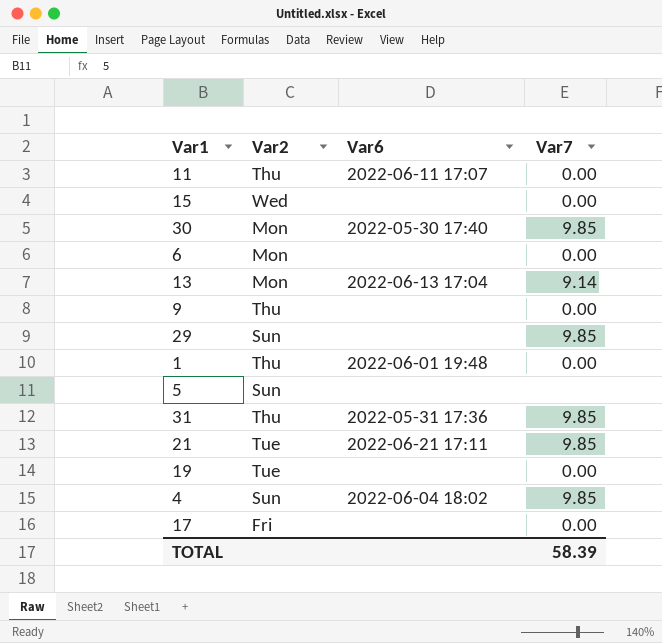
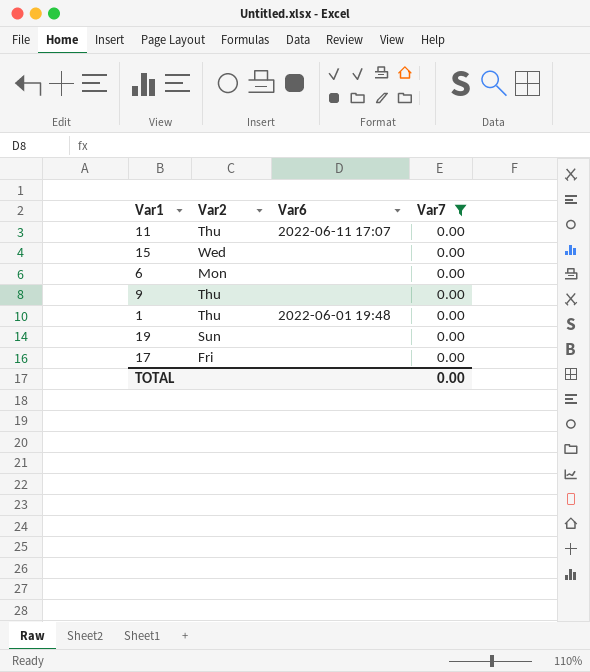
filter: none -> Var7 = 0.00
19 | Var2: Tue -> Sun
TOTAL | Var7: 58.39 -> 0.00

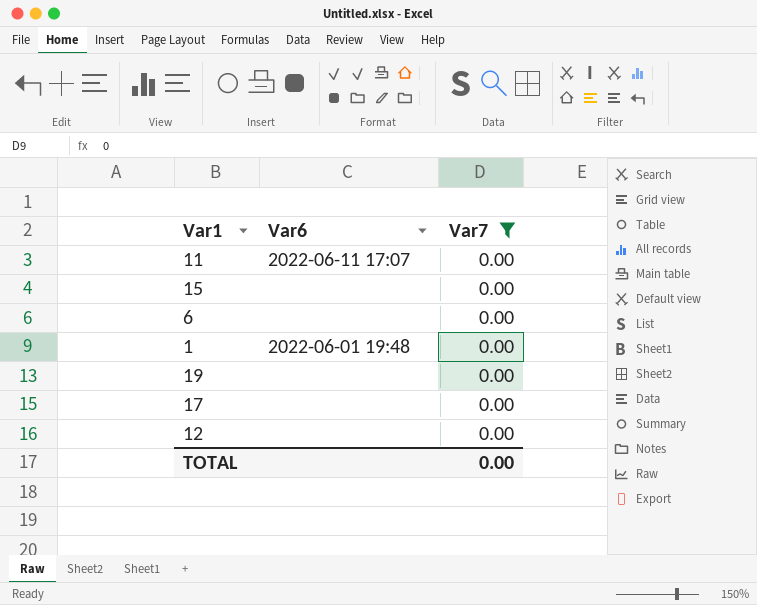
column Var2 | position: 2 -> none
row 9: Thu | none | 0.00 -> none
row 12: none -> none | 0.00

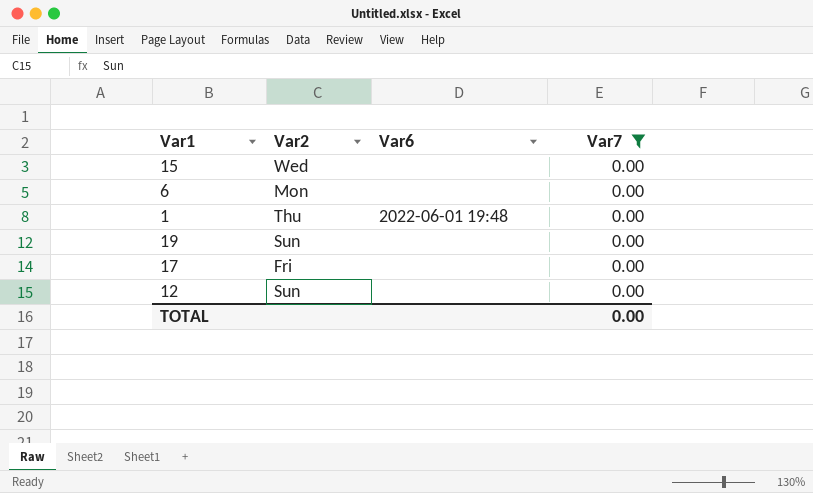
column Var2 | position: none -> 2
row 11: 2022-06-11 17:07 | 0.00 -> none

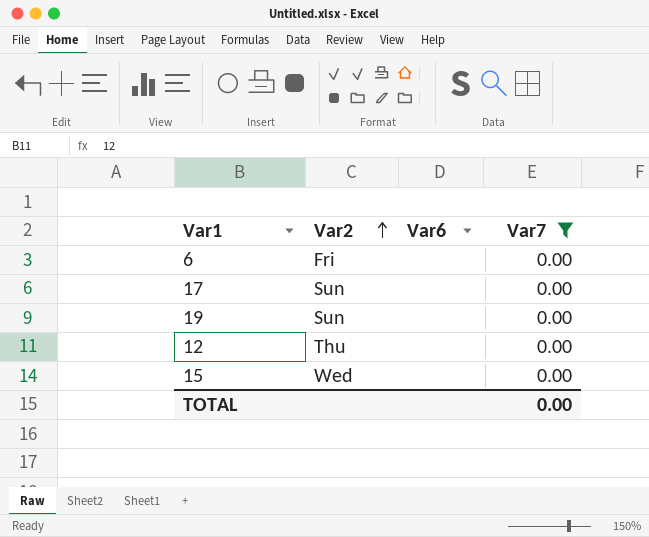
row order: none -> Var2 ascending
row 1: Thu | 2022-06-01 19:48 | 0.00 -> none
6 | Var2: Mon -> Fri
17 | Var2: Fri -> Sun
12 | Var2: Sun -> Thu

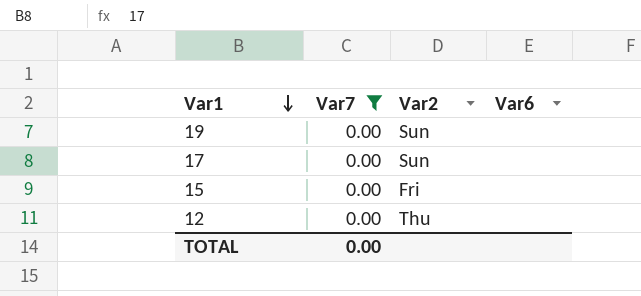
row order: Var2 ascending -> Var1 descending
column Var7 | position: 4 -> 2
row 6: Fri | none | 0.00 -> none
15 | Var2: Wed -> Fri

